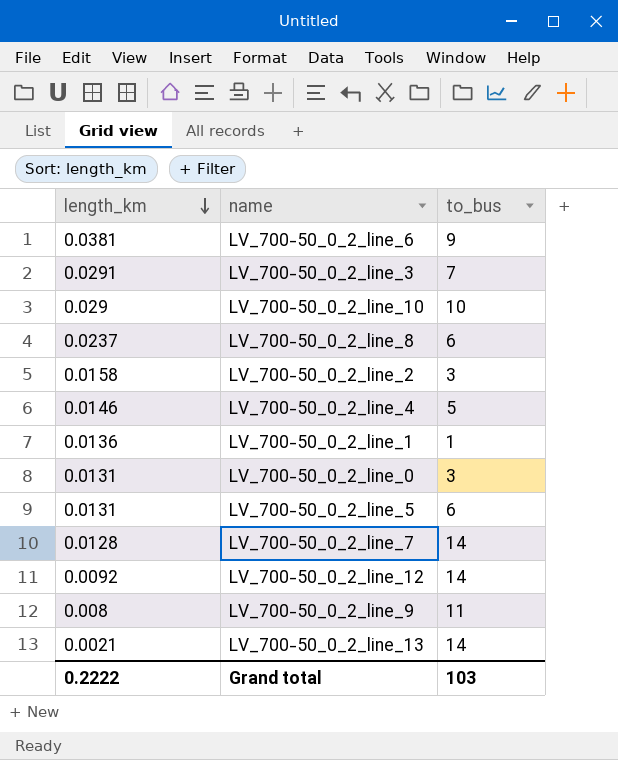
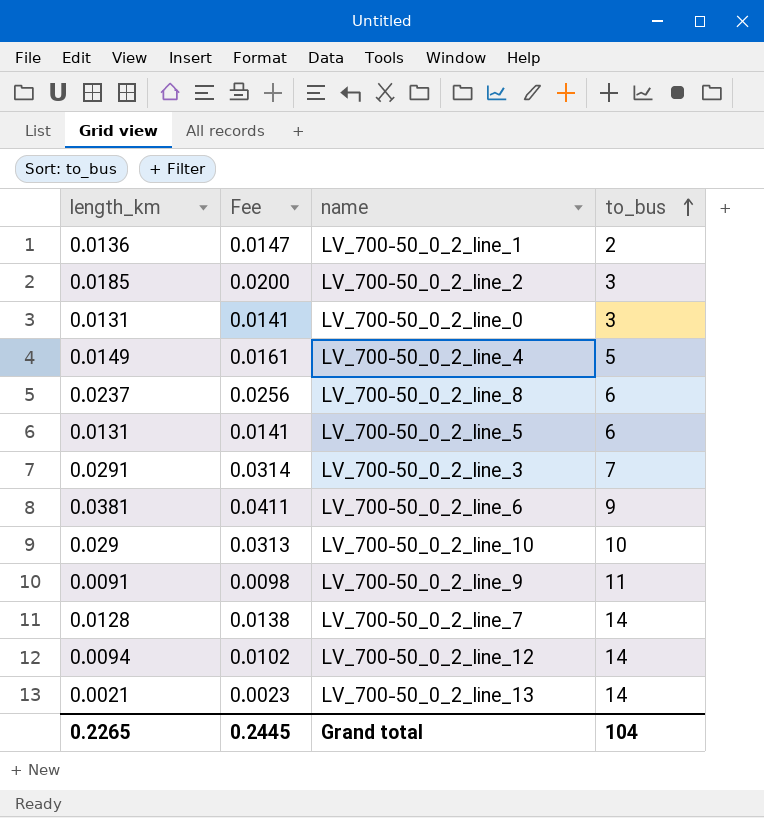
row order: length_km descending -> to_bus ascending
column Fee | formula: none -> [length_km] * 1.08
LV_700-50_0_2_line_1 | to_bus: 1 -> 2
LV_700-50_0_2_line_2 | length_km: 0.0158 -> 0.0185
LV_700-50_0_2_line_4 | length_km: 0.0146 -> 0.0149
LV_700-50_0_2_line_9 | length_km: 0.008 -> 0.0091
LV_700-50_0_2_line_12 | length_km: 0.0092 -> 0.0094
Grand total | length_km: 0.2222 -> 0.2265
Grand total | to_bus: 103 -> 104

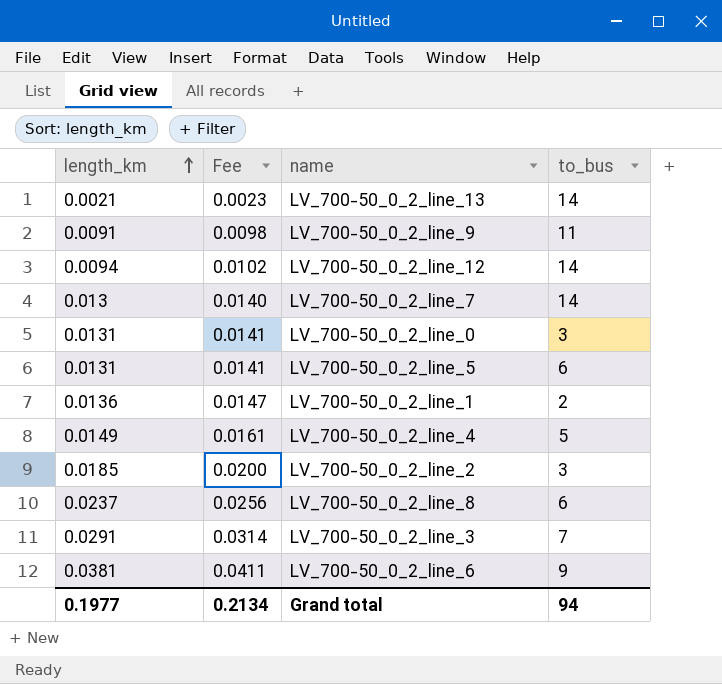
row order: to_bus ascending -> length_km ascending
row LV_700-50_0_2_line_10: 0.029 | 0.0313 | 10 -> none
LV_700-50_0_2_line_7 | length_km: 0.0128 -> 0.013
LV_700-50_0_2_line_7 | Fee: 0.0138 -> 0.0140
Grand total | length_km: 0.2265 -> 0.1977
Grand total | Fee: 0.2445 -> 0.2134
Grand total | to_bus: 104 -> 94

